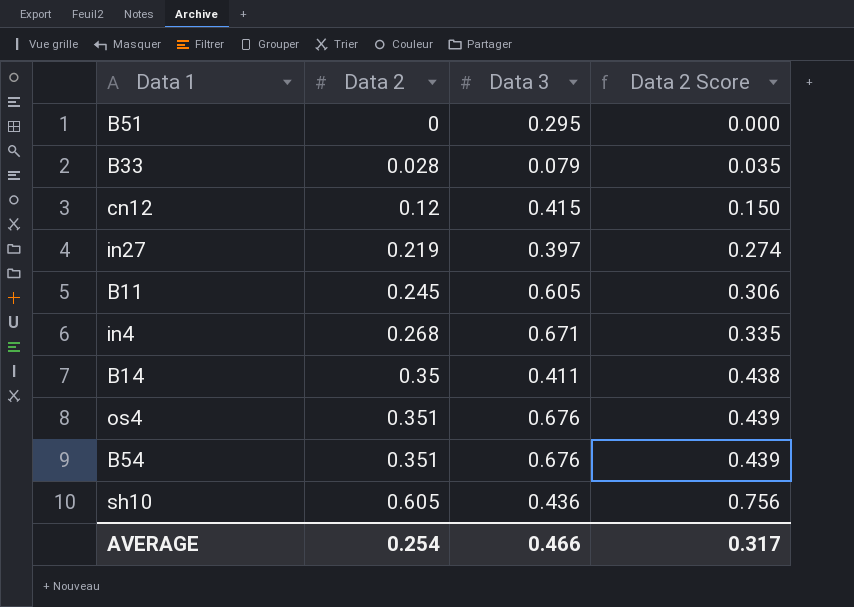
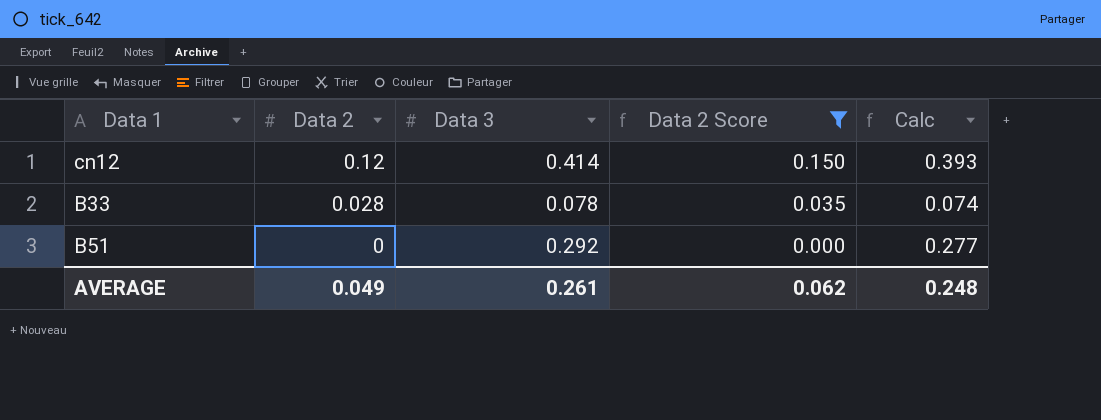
filter: none -> Data 2 Score <= 0.150
row order: Data 2 ascending -> Data 2 descending
column Calc | formula: none -> [Data 3] * 0.95
cn12 | Data 3: 0.415 -> 0.414
B33 | Data 3: 0.079 -> 0.078
B51 | Data 3: 0.295 -> 0.292
AVERAGE | Data 2: 0.254 -> 0.049
AVERAGE | Data 3: 0.466 -> 0.261
AVERAGE | Data 2 Score: 0.317 -> 0.062

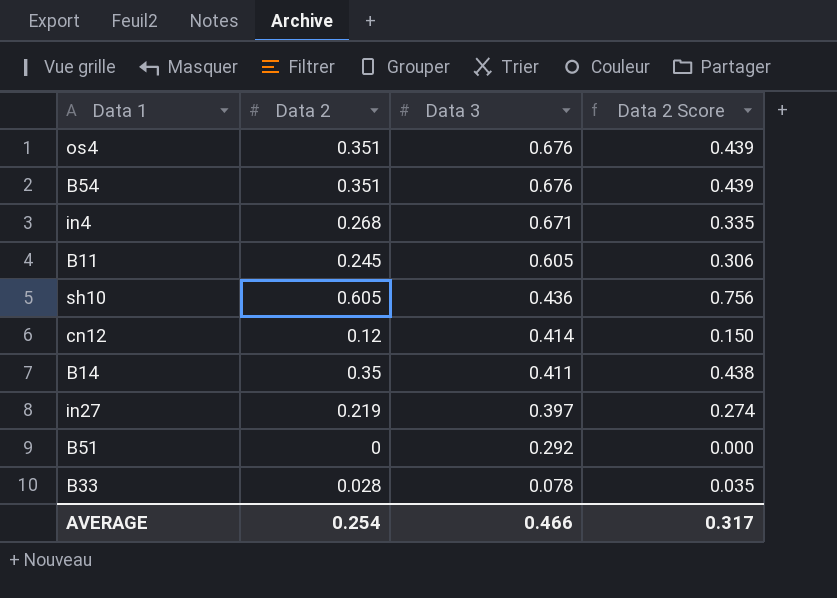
filter: Data 2 Score <= 0.150 -> none
row order: Data 2 descending -> Data 3 descending
column Calc | formula: [Data 3] * 0.95 -> none
AVERAGE | Data 2: 0.049 -> 0.254
AVERAGE | Data 3: 0.261 -> 0.466
AVERAGE | Data 2 Score: 0.062 -> 0.317

